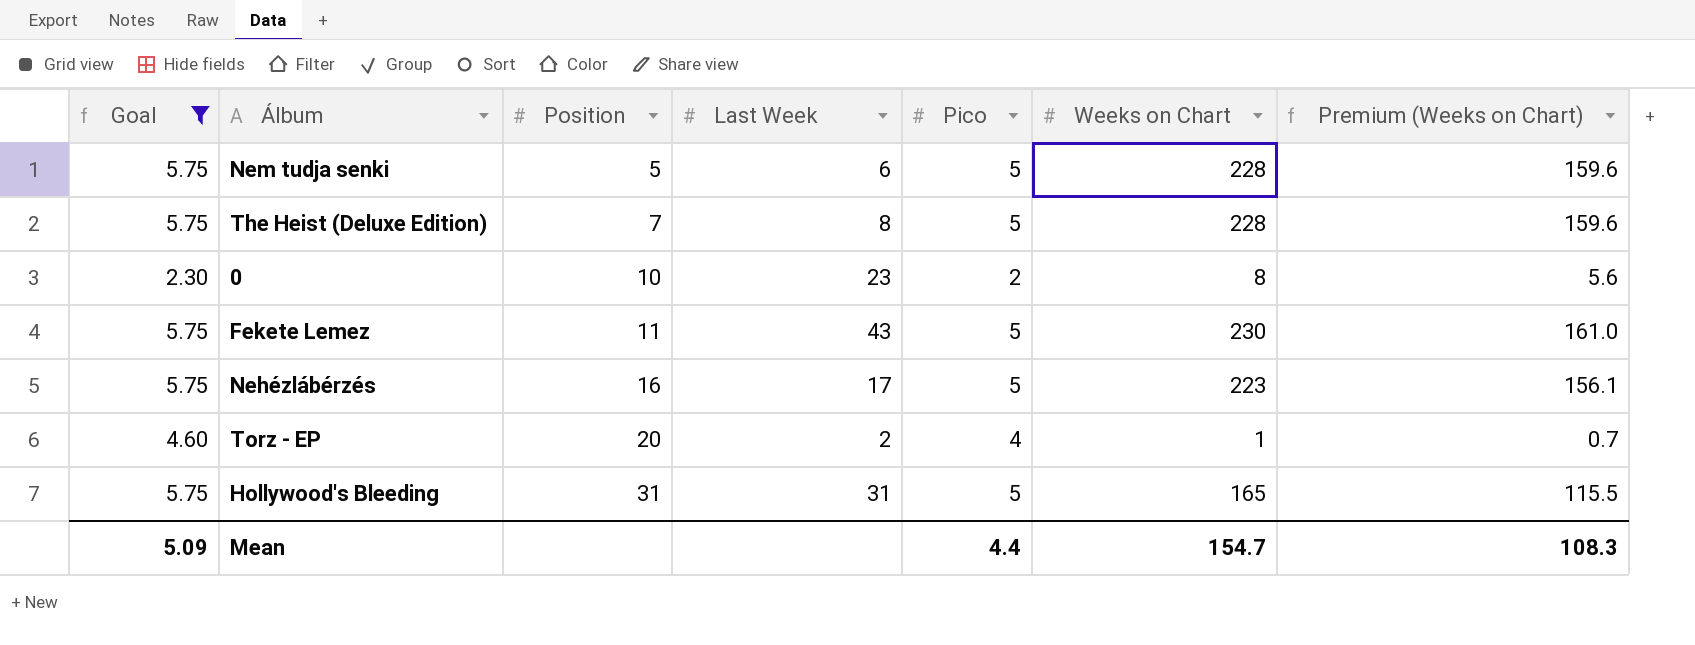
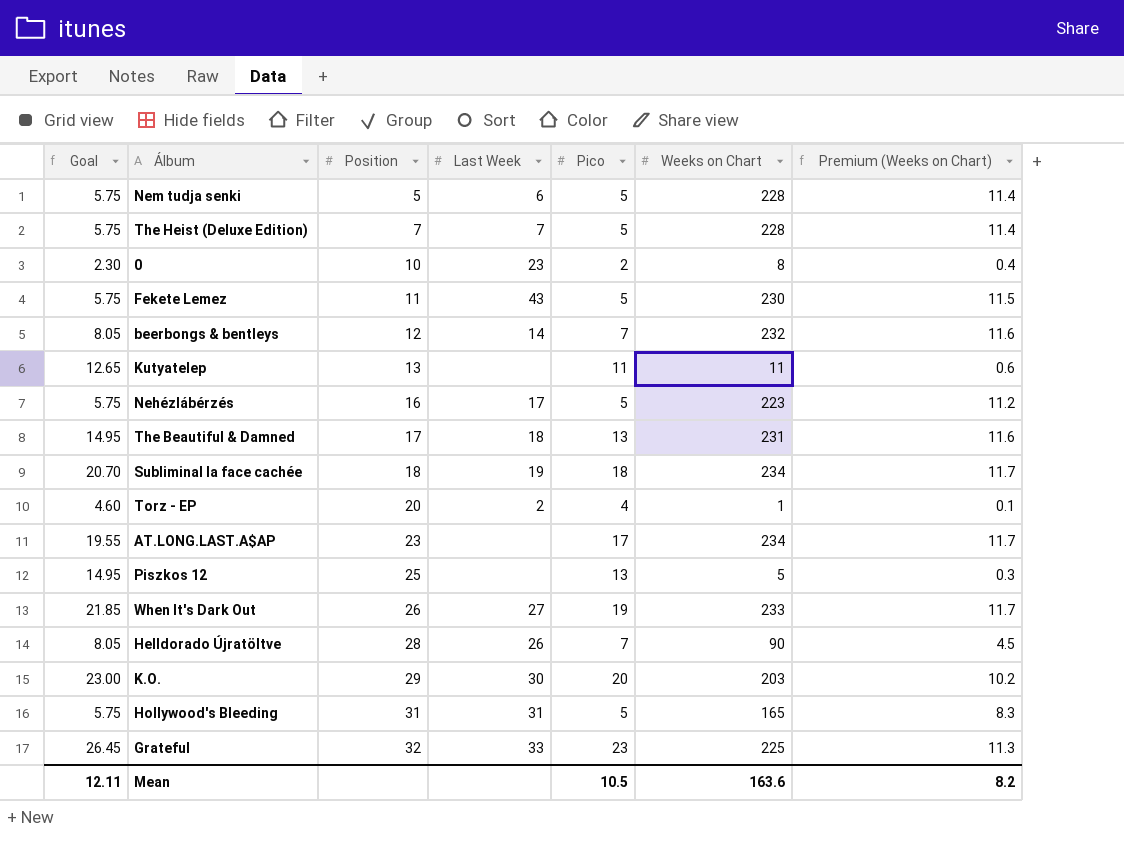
filter: Goal <= 5.75 -> none
column Premium (Weeks on Chart) | formula: [Weeks on Chart] * 0.7 -> [Weeks on Chart] * 0.05
The Heist (Deluxe Edition) | Last Week: 8 -> 7
Mean | Goal: 5.09 -> 12.11
Mean | Pico: 4.4 -> 10.5
Mean | Weeks on Chart: 154.7 -> 163.6
Mean | Premium (Weeks on Chart): 108.3 -> 8.2

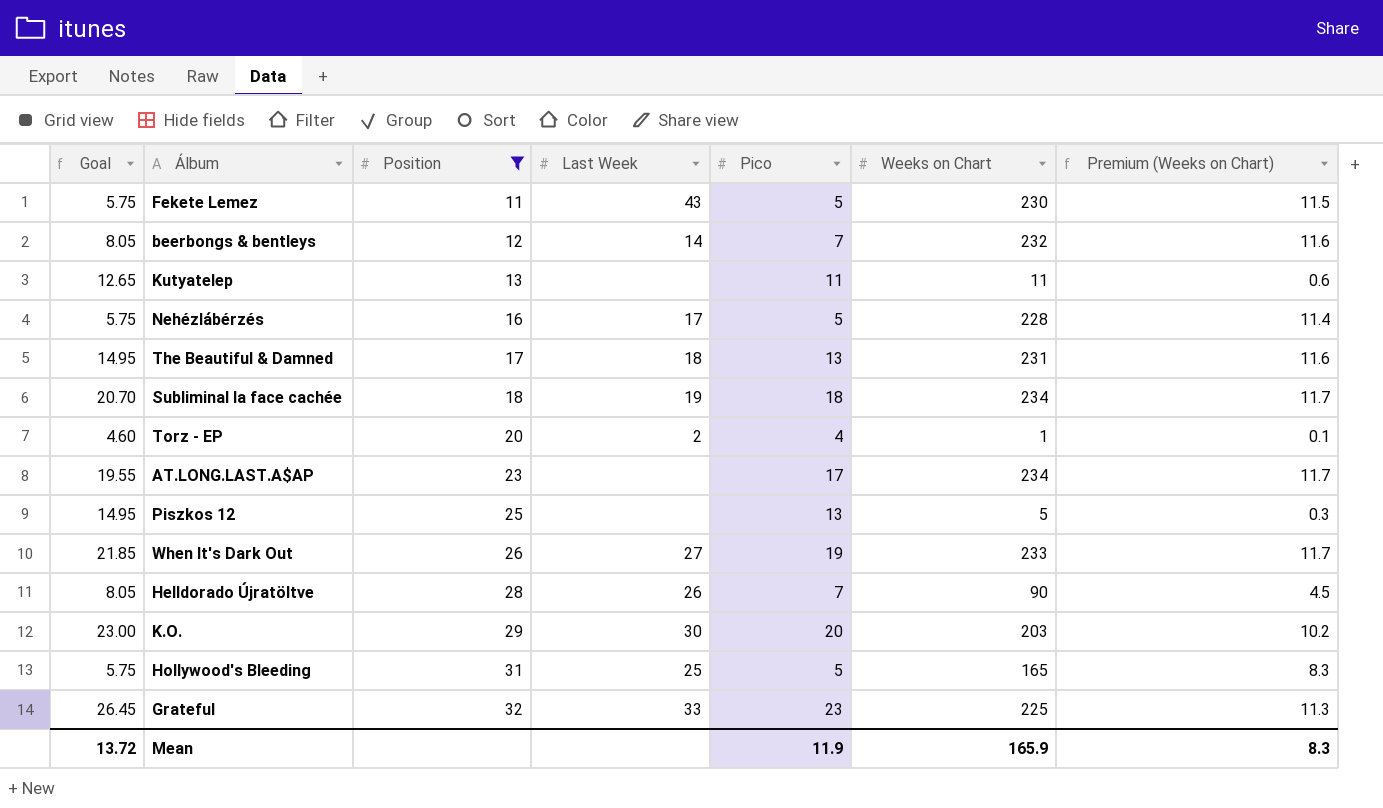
filter: none -> Position >= 11
Nehézlábérzés | Weeks on Chart: 223 -> 228
Nehézlábérzés | Premium (Weeks on Chart): 11.2 -> 11.4
Hollywood's Bleeding | Last Week: 31 -> 25
Mean | Goal: 12.11 -> 13.72
Mean | Pico: 10.5 -> 11.9
Mean | Weeks on Chart: 163.6 -> 165.9
Mean | Premium (Weeks on Chart): 8.2 -> 8.3

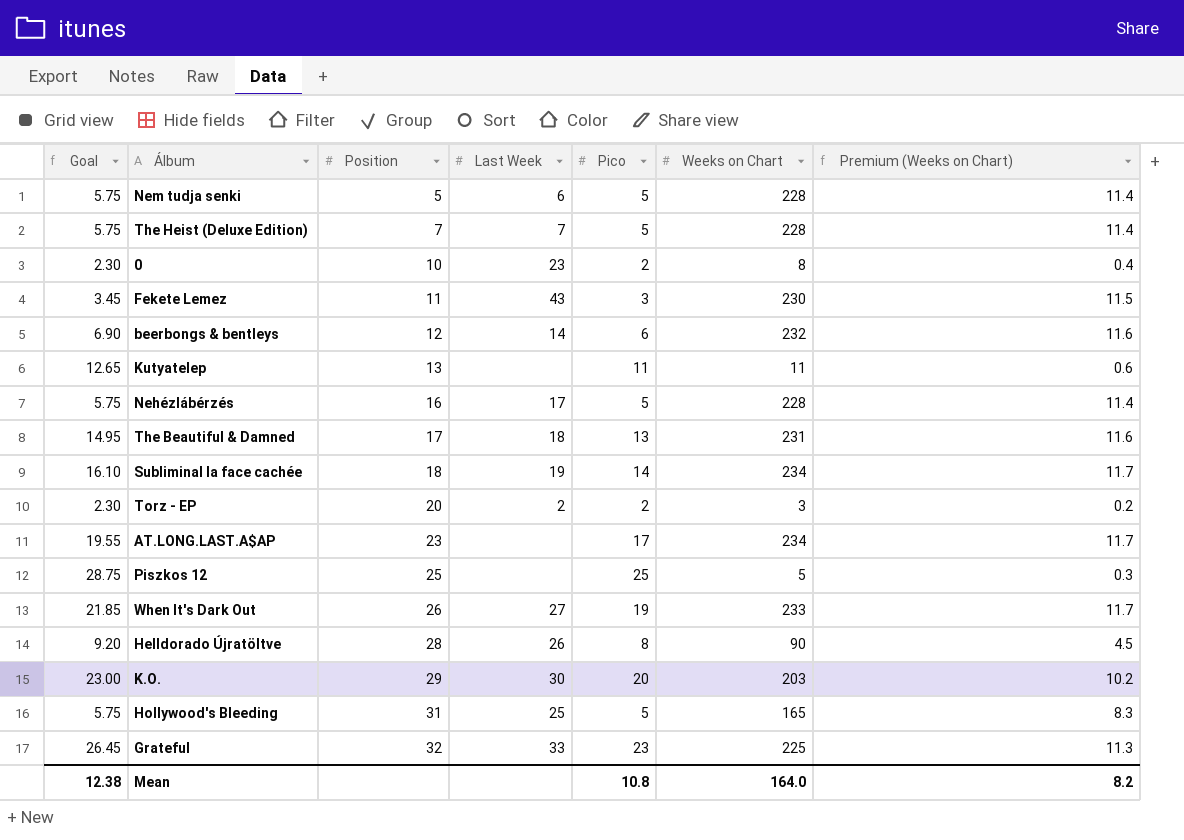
filter: Position >= 11 -> none
Fekete Lemez | Goal: 5.75 -> 3.45
Fekete Lemez | Pico: 5 -> 3
beerbongs & bentleys | Goal: 8.05 -> 6.90
beerbongs & bentleys | Pico: 7 -> 6
Subliminal la face cachée | Goal: 20.70 -> 16.10
Subliminal la face cachée | Pico: 18 -> 14
Torz - EP | Goal: 4.60 -> 2.30
Torz - EP | Pico: 4 -> 2
Torz - EP | Weeks on Chart: 1 -> 3
Torz - EP | Premium (Weeks on Chart): 0.1 -> 0.2
Piszkos 12 | Goal: 14.95 -> 28.75
Piszkos 12 | Pico: 13 -> 25
Helldorado Újratöltve | Goal: 8.05 -> 9.20
Helldorado Újratöltve | Pico: 7 -> 8
Mean | Goal: 13.72 -> 12.38
Mean | Pico: 11.9 -> 10.8
Mean | Weeks on Chart: 165.9 -> 164.0
Mean | Premium (Weeks on Chart): 8.3 -> 8.2

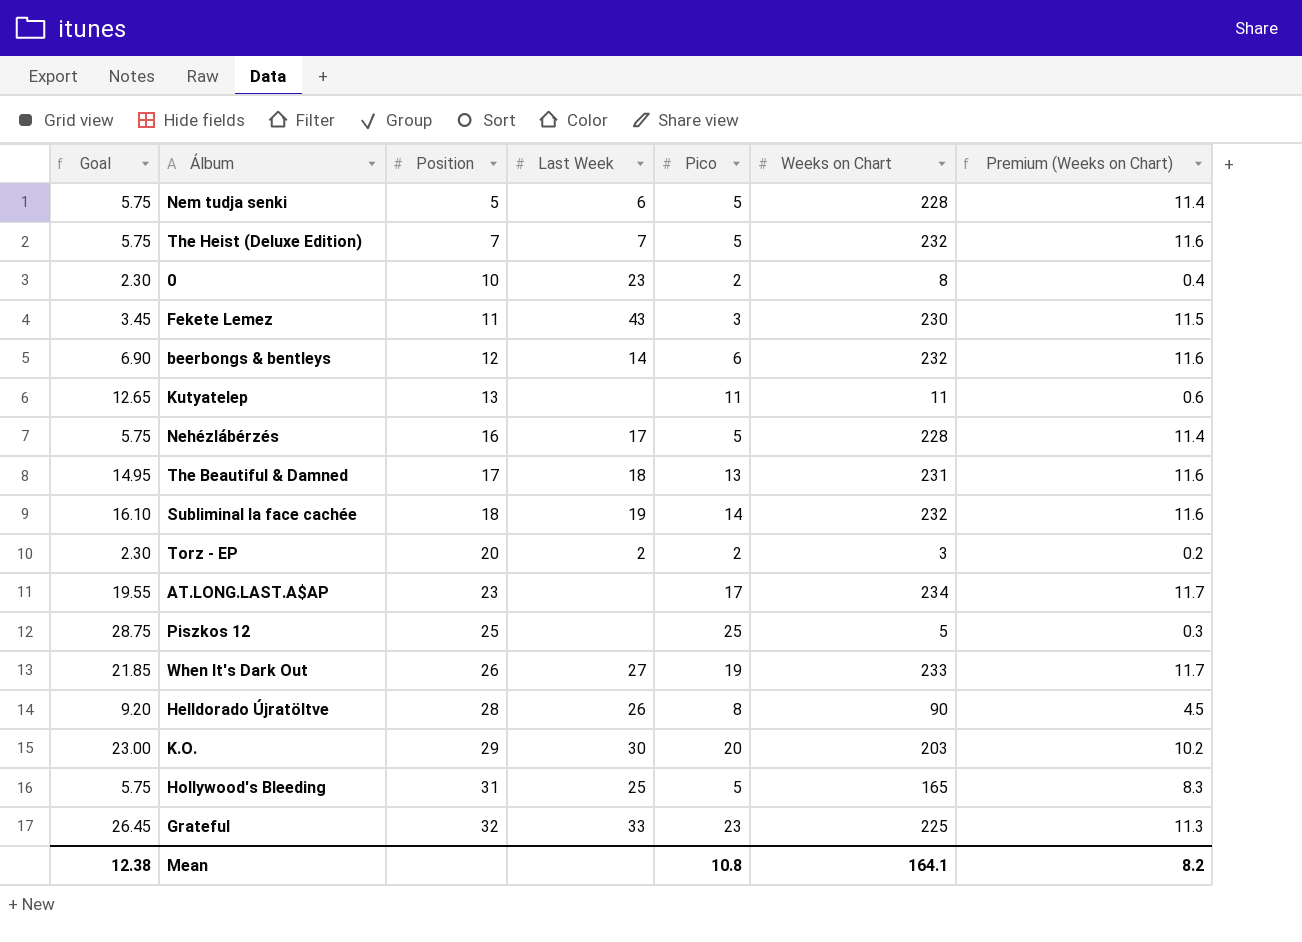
The Heist (Deluxe Edition) | Weeks on Chart: 228 -> 232
The Heist (Deluxe Edition) | Premium (Weeks on Chart): 11.4 -> 11.6
Subliminal la face cachée | Weeks on Chart: 234 -> 232
Subliminal la face cachée | Premium (Weeks on Chart): 11.7 -> 11.6
Mean | Weeks on Chart: 164.0 -> 164.1

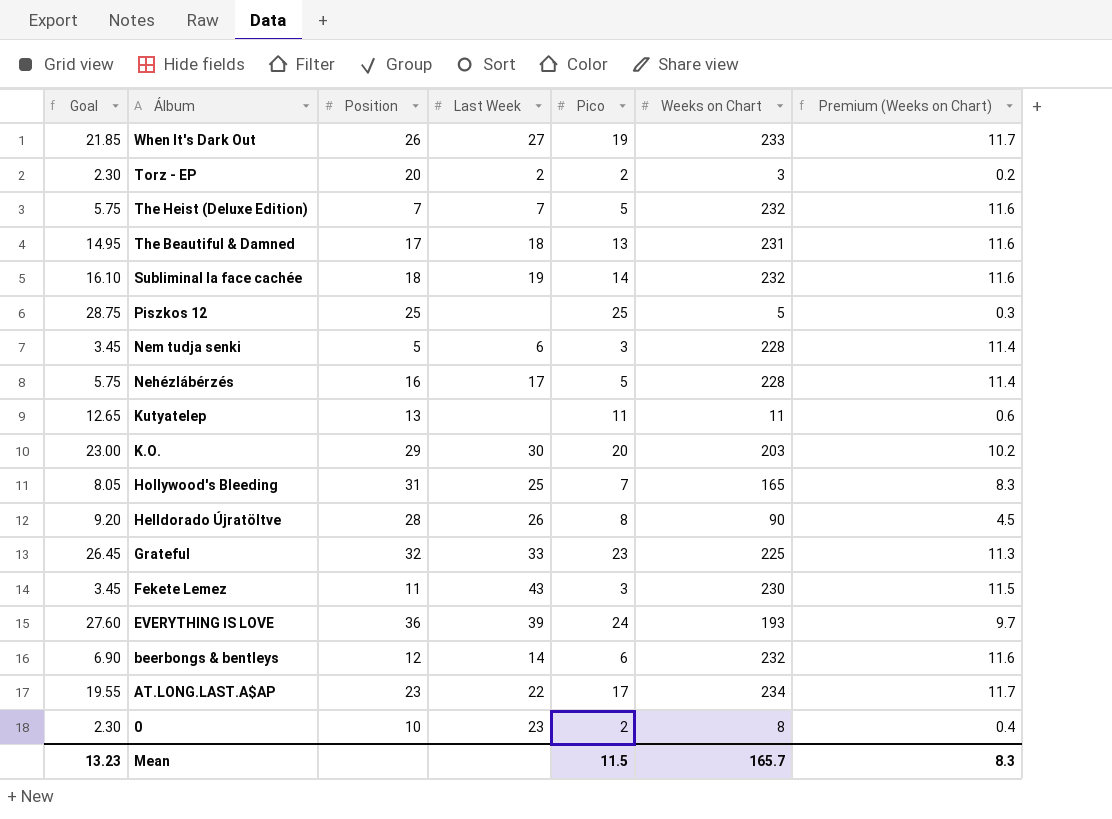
row order: Position ascending -> Álbum descending
Nem tudja senki | Goal: 5.75 -> 3.45
Nem tudja senki | Pico: 5 -> 3
Hollywood's Bleeding | Goal: 5.75 -> 8.05
Hollywood's Bleeding | Pico: 5 -> 7
row EVERYTHING IS LOVE: none -> 27.60 | 36 | 39 | 24 | 193 | 9.7
AT.LONG.LAST.A$AP | Last Week: none -> 22
Mean | Goal: 12.38 -> 13.23
Mean | Pico: 10.8 -> 11.5
Mean | Weeks on Chart: 164.1 -> 165.7
Mean | Premium (Weeks on Chart): 8.2 -> 8.3

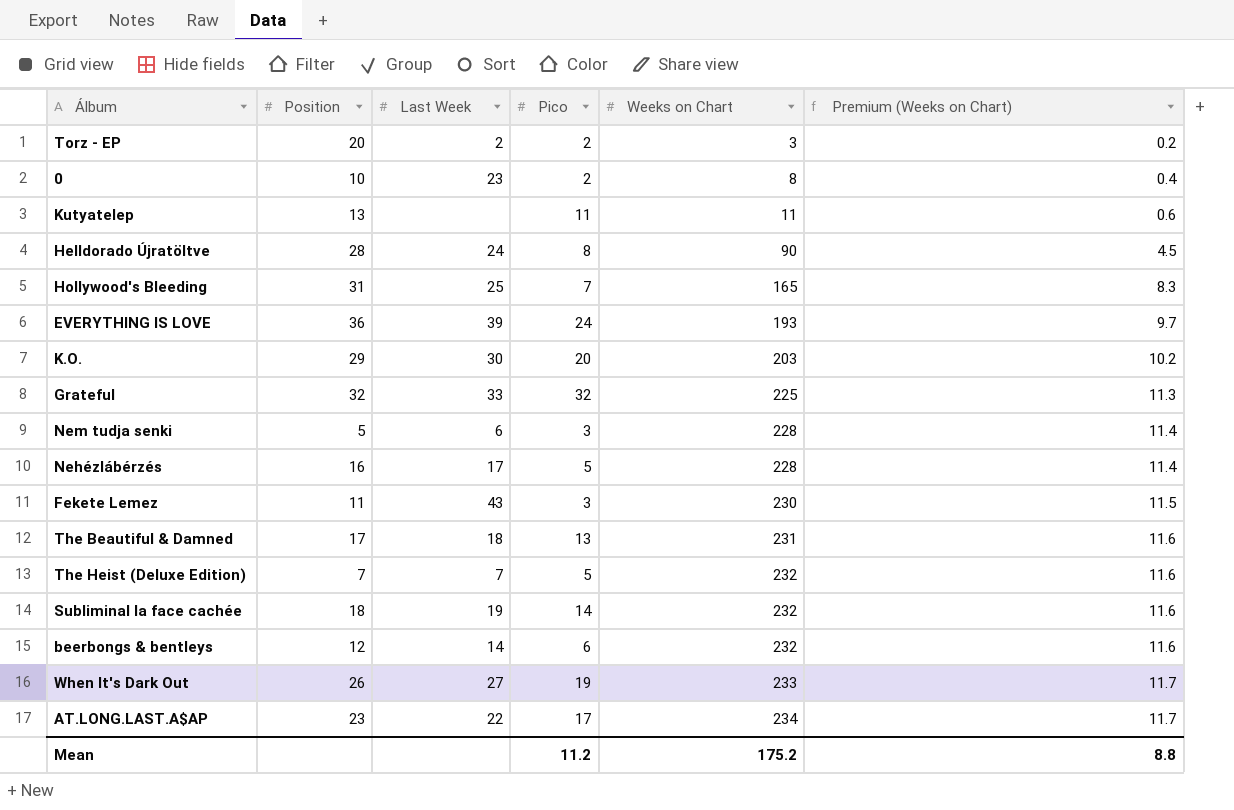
row order: Álbum descending -> Weeks on Chart ascending
column Goal | formula: [Pico] * 1.15 -> none
row Piszkos 12: 28.75 | 25 | none | 25 | 5 | 0.3 -> none
Helldorado Újratöltve | Last Week: 26 -> 24
Grateful | Pico: 23 -> 32
Mean | Pico: 11.5 -> 11.2
Mean | Weeks on Chart: 165.7 -> 175.2
Mean | Premium (Weeks on Chart): 8.3 -> 8.8

